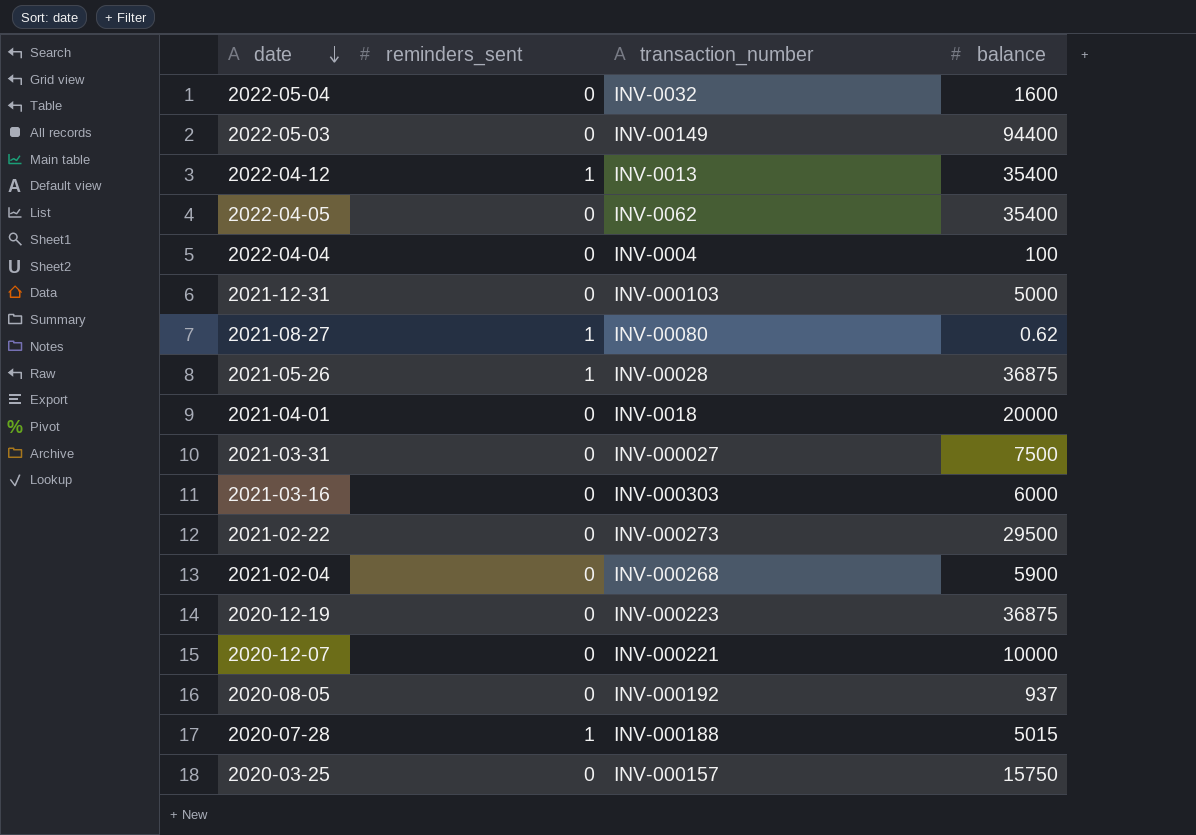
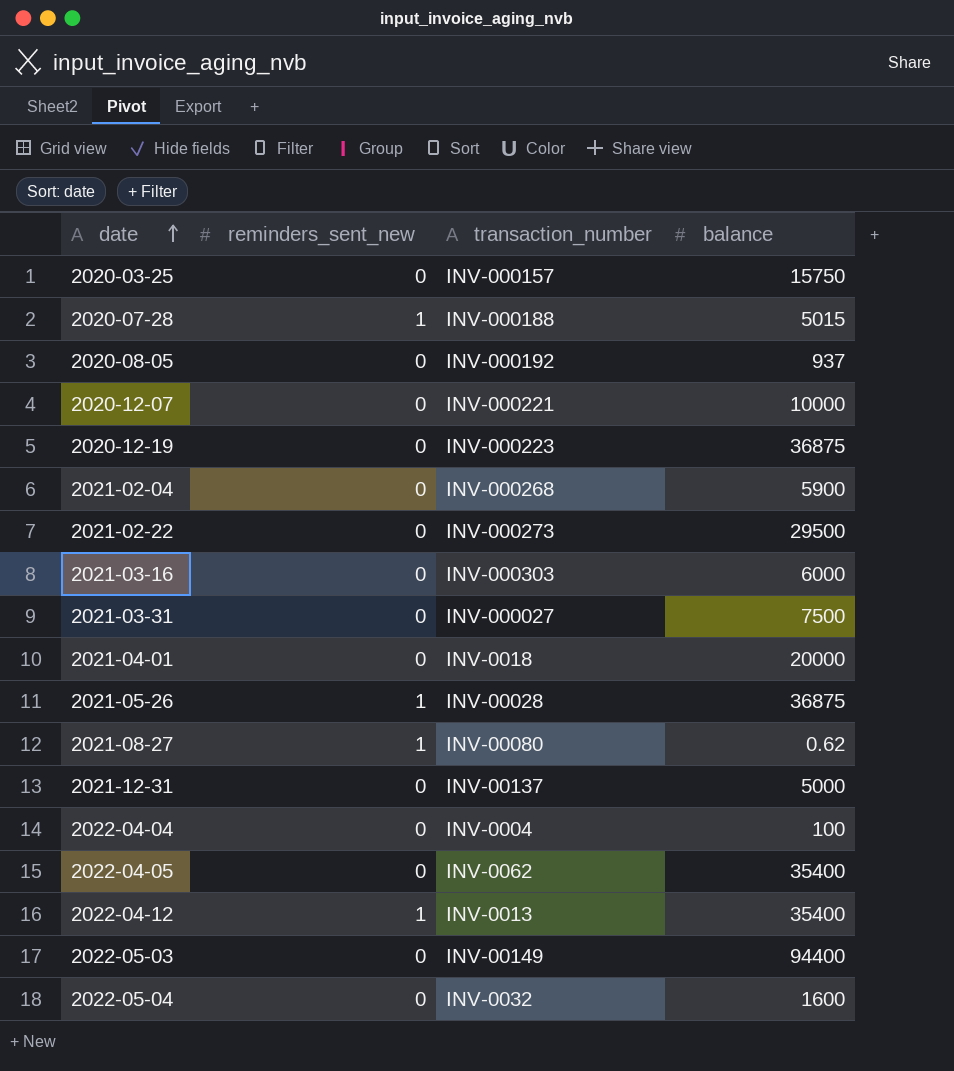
row order: date descending -> date ascending
column name: reminders_sent -> reminders_sent_new
2021-12-31 | transaction_number: INV-000103 -> INV-00137

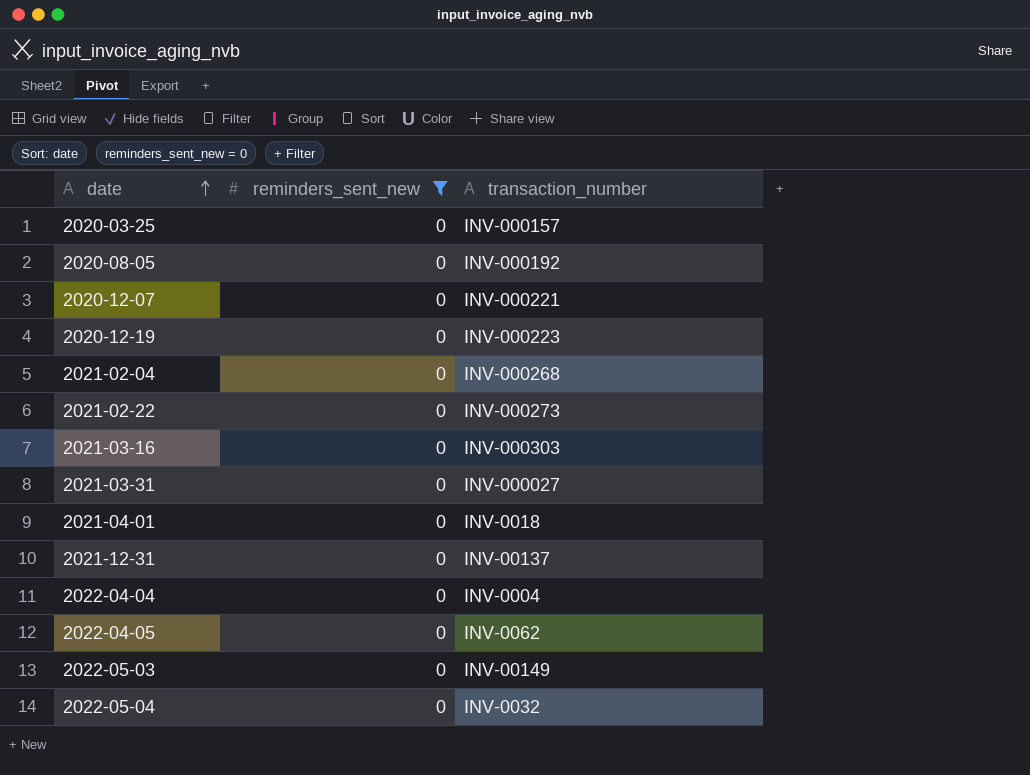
filter: none -> reminders_sent_new = 0
column balance | position: 4 -> none

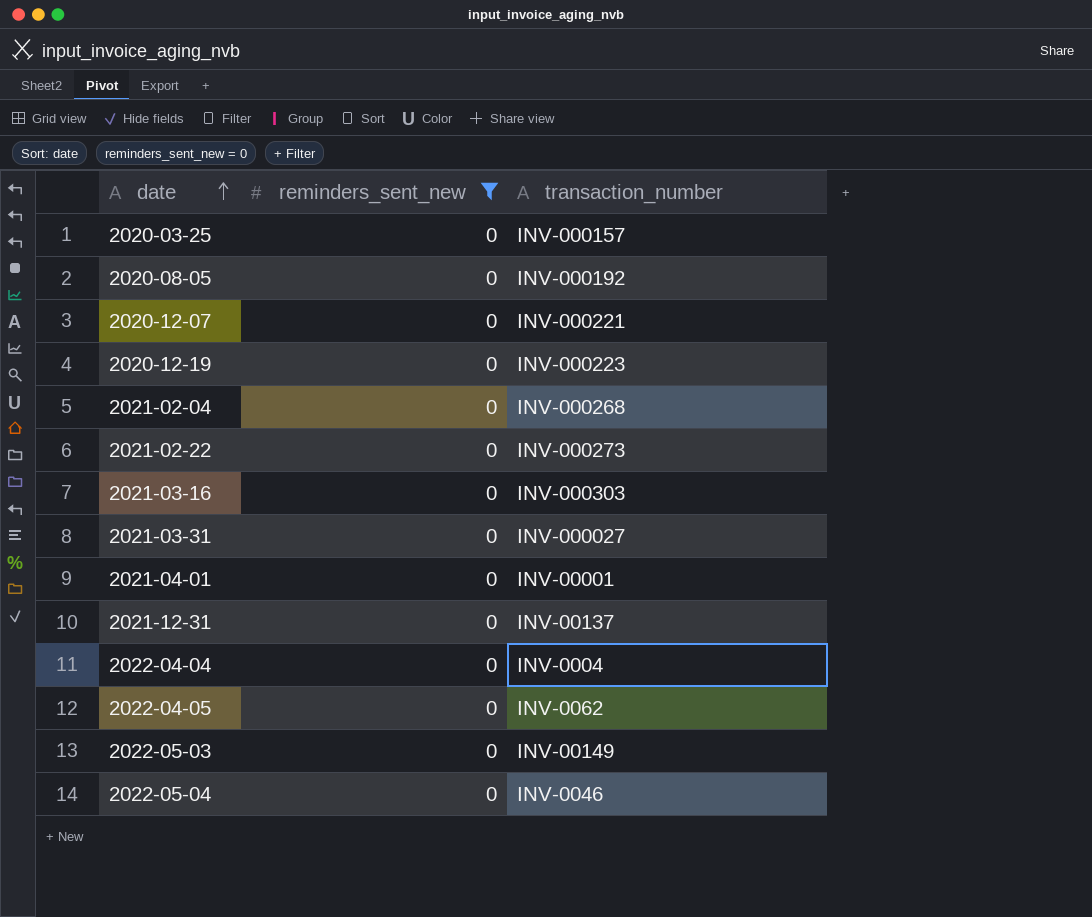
2021-04-01 | transaction_number: INV-0018 -> INV-00001
2022-05-04 | transaction_number: INV-0032 -> INV-0046

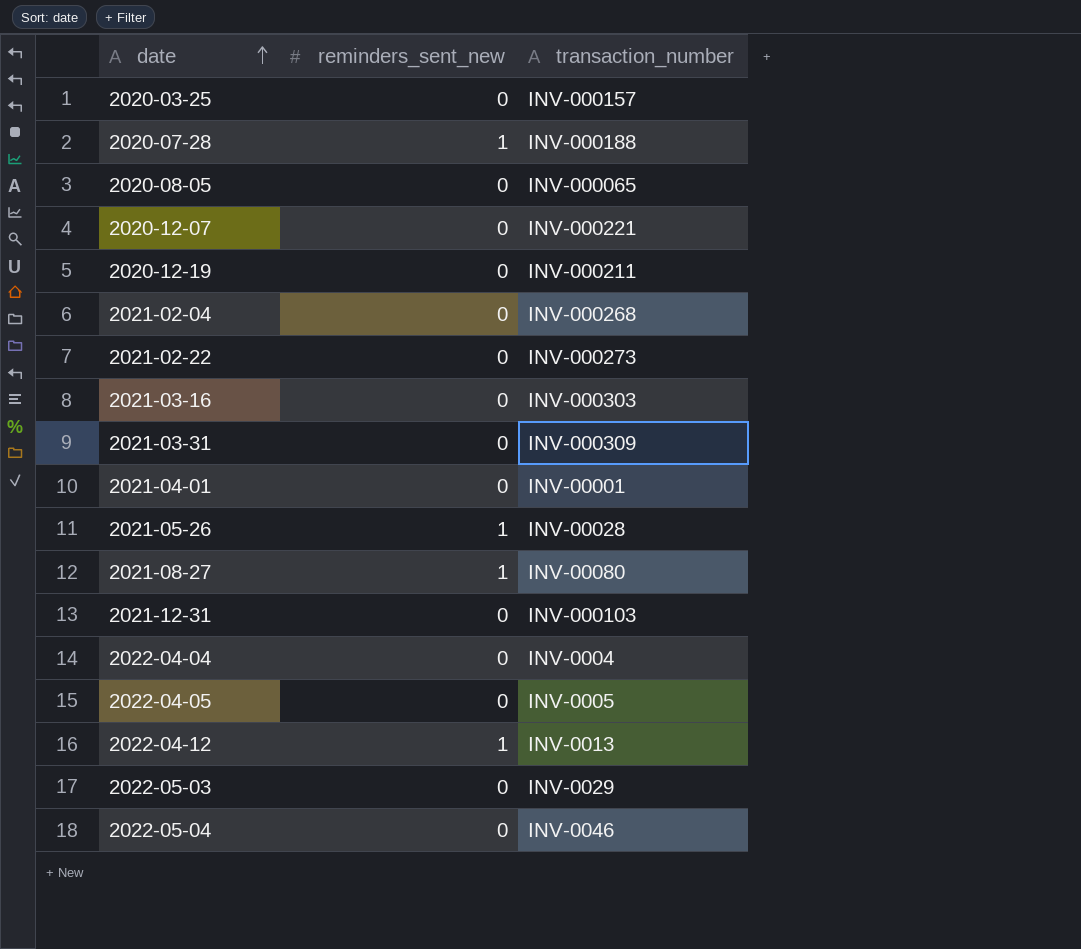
filter: reminders_sent_new = 0 -> none
2020-08-05 | transaction_number: INV-000192 -> INV-000065
2020-12-19 | transaction_number: INV-000223 -> INV-000211
2021-03-31 | transaction_number: INV-000027 -> INV-000309
2021-12-31 | transaction_number: INV-00137 -> INV-000103
2022-04-05 | transaction_number: INV-0062 -> INV-0005
2022-05-03 | transaction_number: INV-00149 -> INV-0029

